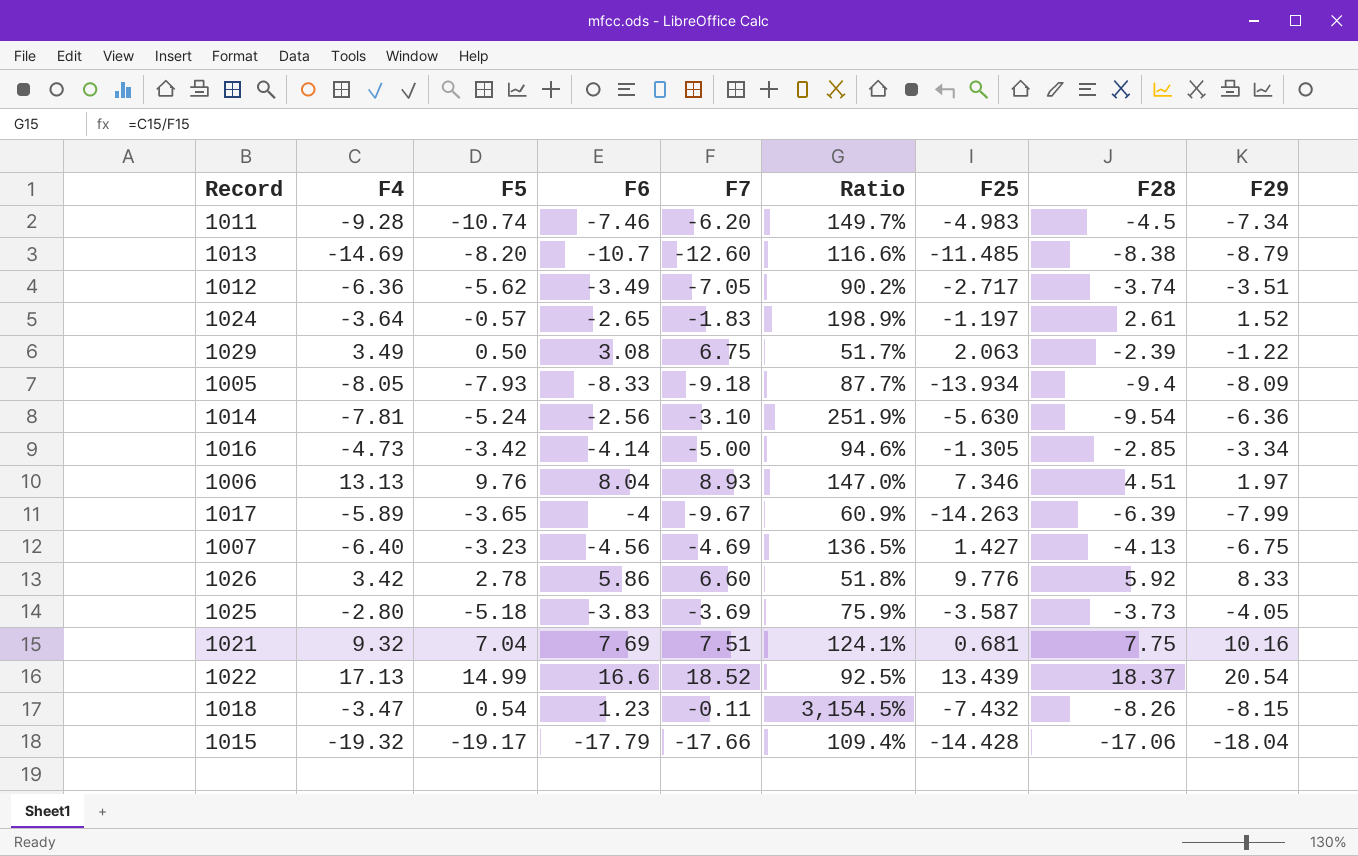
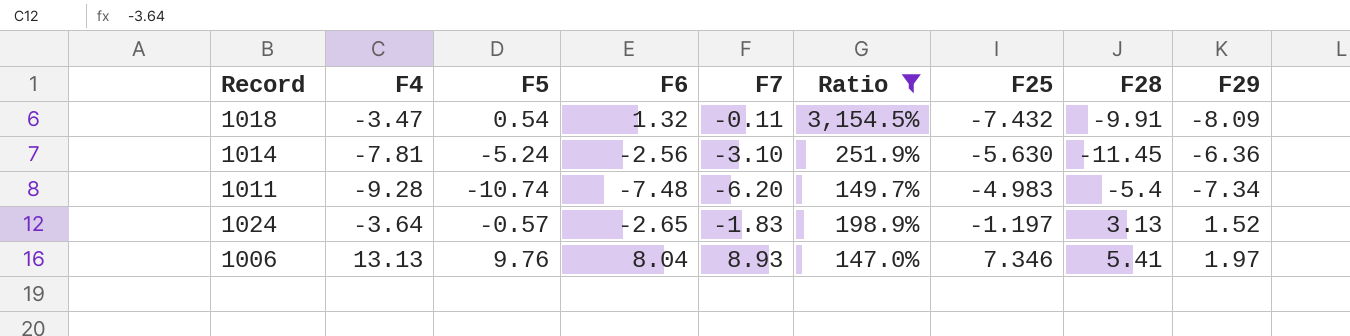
filter: none -> Ratio >= 147.0%
row order: none -> F25 ascending
1018 | F6: 1.23 -> 1.32
1018 | F28: -8.26 -> -9.91
1018 | F29: -8.15 -> -8.09
1014 | F28: -9.54 -> -11.45
1011 | F6: -7.46 -> -7.48
1011 | F28: -4.5 -> -5.4
1024 | F28: 2.61 -> 3.13
1006 | F28: 4.51 -> 5.41

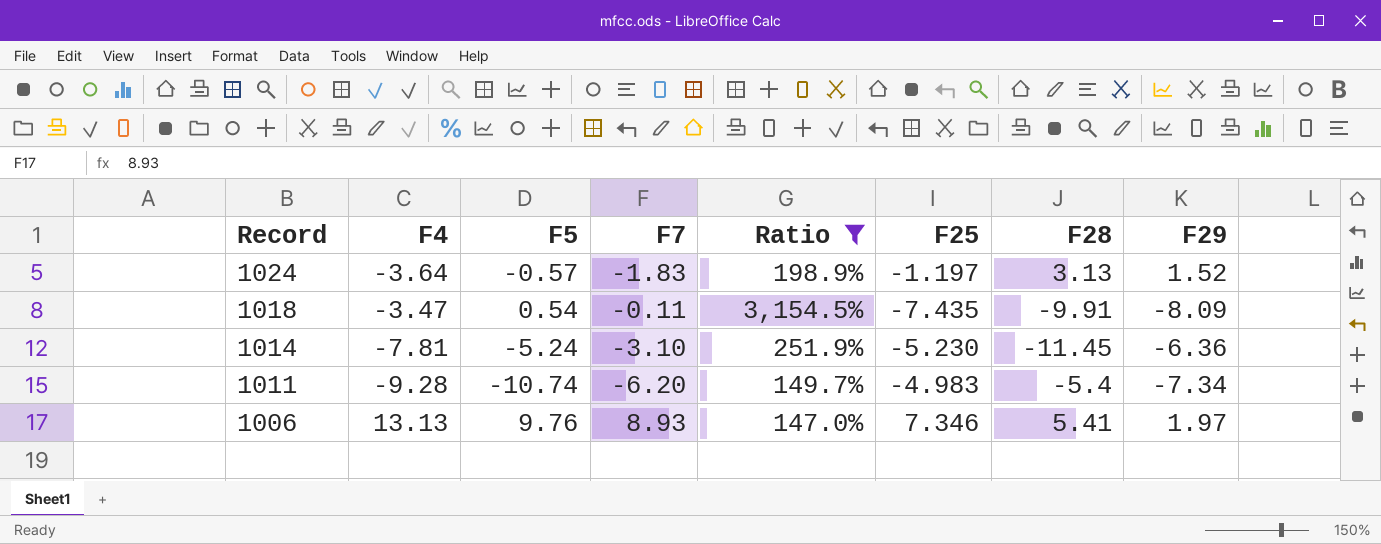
row order: F25 ascending -> Record descending
column F6 | position: 4 -> none
1018 | F25: -7.432 -> -7.435
1014 | F25: -5.630 -> -5.230

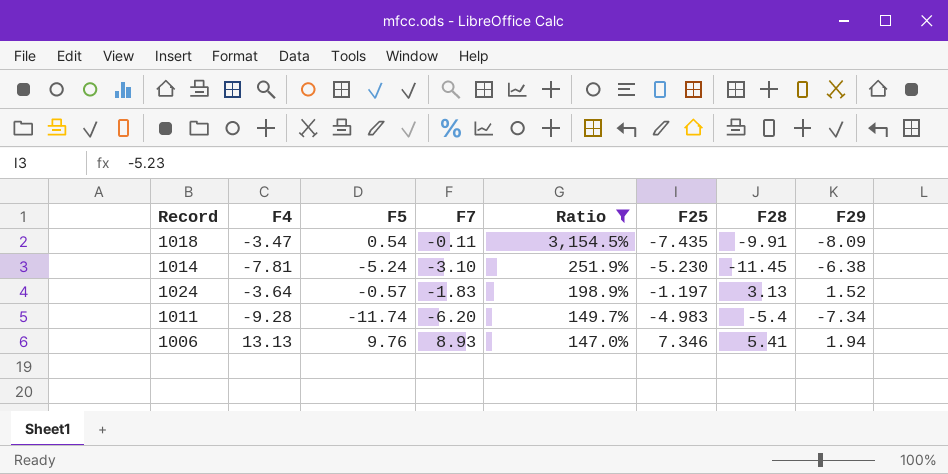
row order: Record descending -> Ratio descending
1014 | F29: -6.36 -> -6.38
1011 | F5: -10.74 -> -11.74
1006 | F29: 1.97 -> 1.94

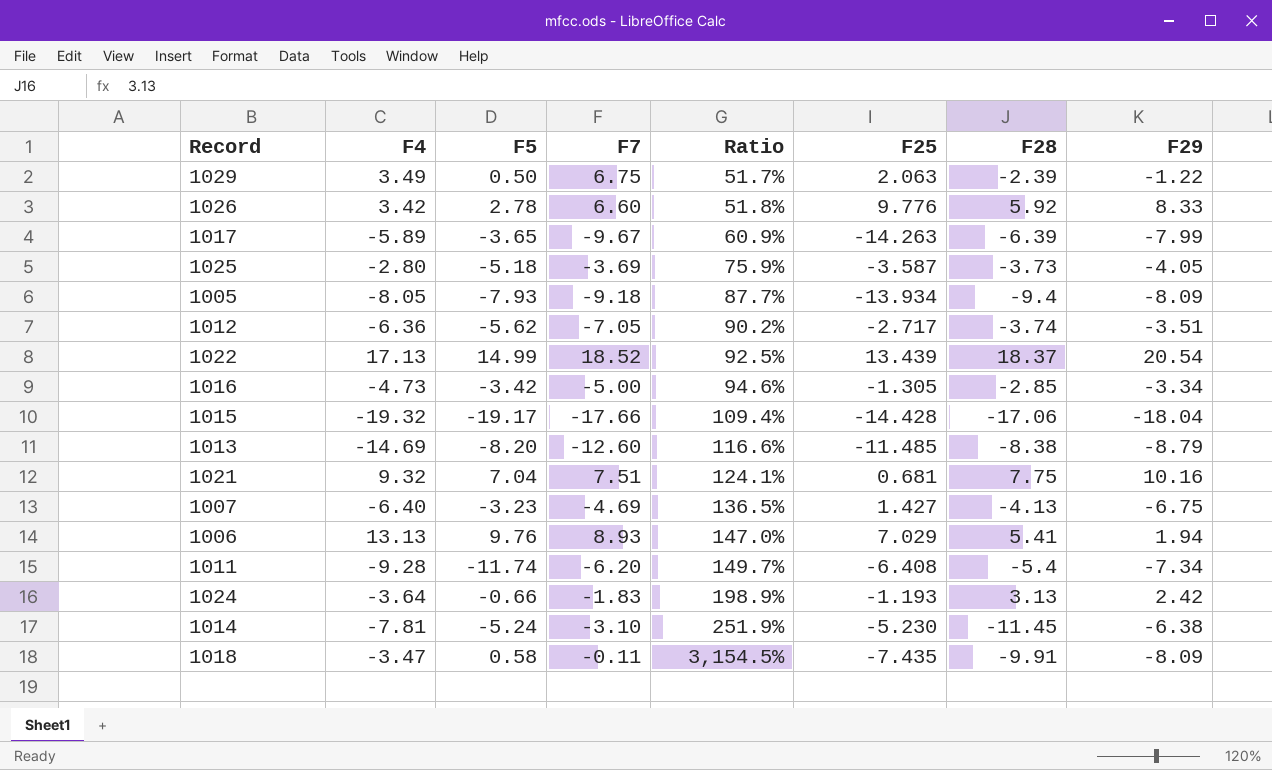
filter: Ratio >= 147.0% -> none
row order: Ratio descending -> Ratio ascending
1006 | F25: 7.346 -> 7.029
1011 | F25: -4.983 -> -6.408
1024 | F5: -0.57 -> -0.66
1024 | F25: -1.197 -> -1.193
1024 | F29: 1.52 -> 2.42
1018 | F5: 0.54 -> 0.58

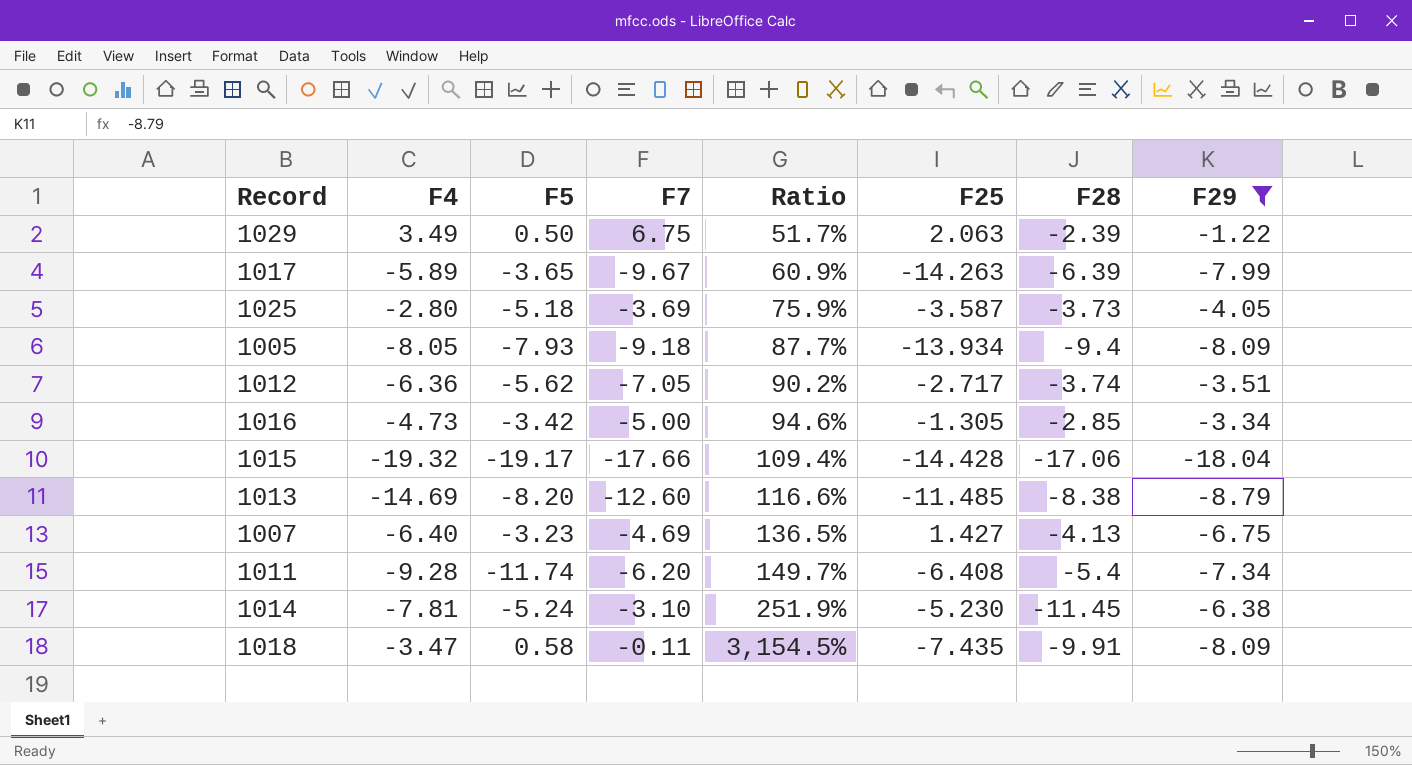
filter: none -> F29 <= -1.22

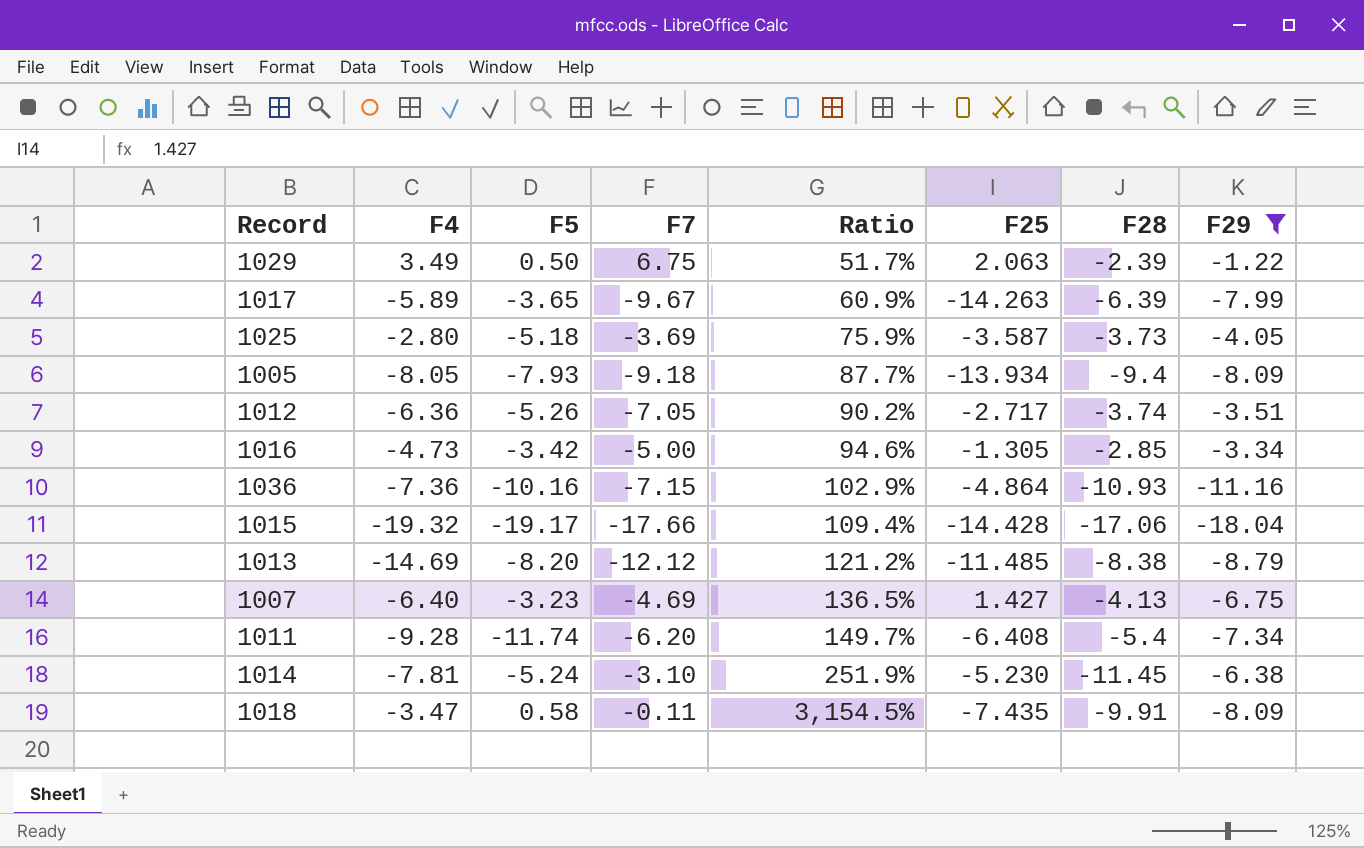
1012 | F5: -5.62 -> -5.26
row 1036: none -> -7.36 | -10.16 | -7.15 | 102.9% | -4.864 | -10.93 | -11.16
1013 | F7: -12.60 -> -12.12
1013 | Ratio: 116.6% -> 121.2%

